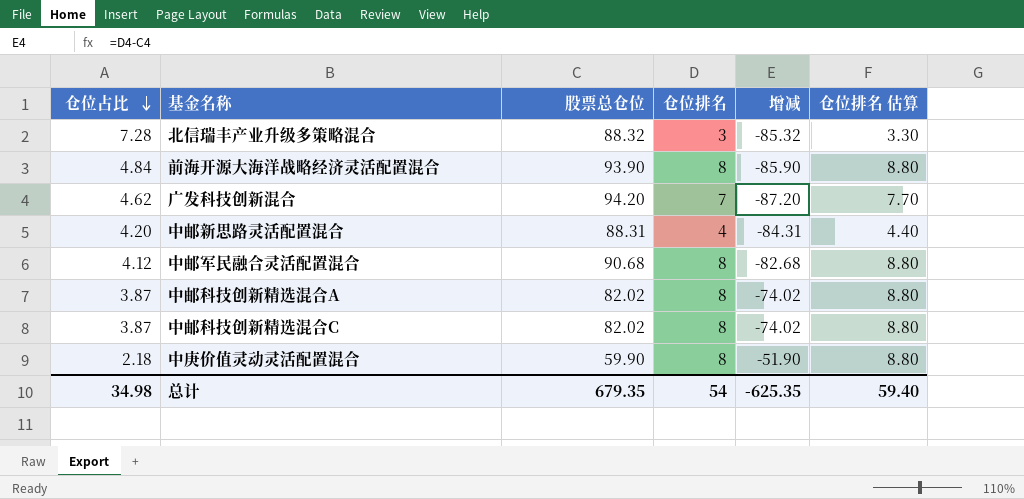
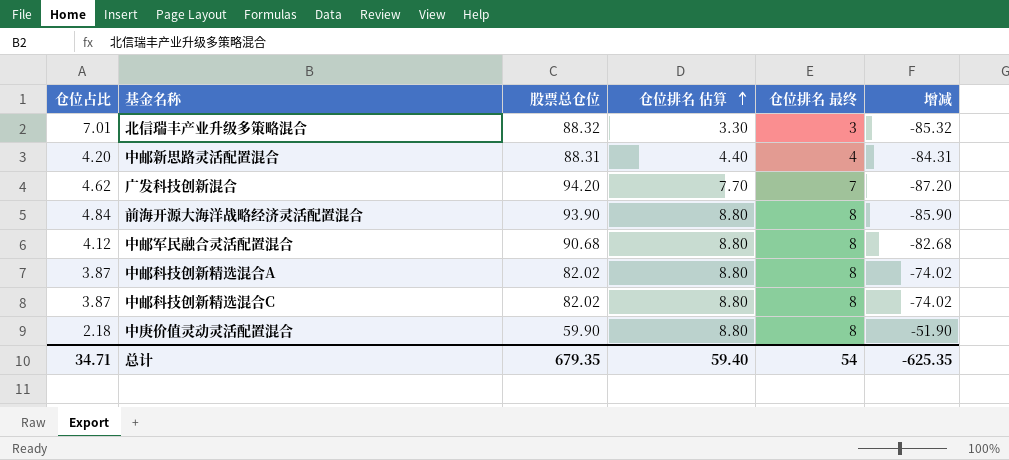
row order: 仓位占比 descending -> 仓位排名 估算 ascending
column 仓位排名 估算 | position: 6 -> 4
column name: 仓位排名 -> 仓位排名 最终
北信瑞丰产业升级多策略混合 | 仓位占比: 7.28 -> 7.01
总计 | 仓位占比: 34.98 -> 34.71

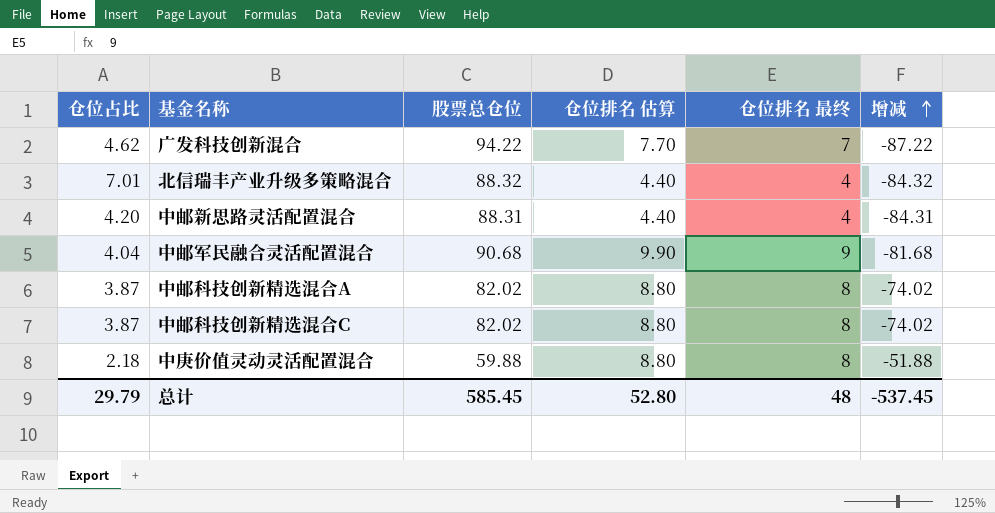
row order: 仓位排名 估算 ascending -> 增减 ascending
row 前海开源大海洋战略经济灵活配置混合: 4.84 | 93.90 | 8.80 | 8 | -85.90 -> none
广发科技创新混合 | 股票总仓位: 94.20 -> 94.22
广发科技创新混合 | 增减: -87.20 -> -87.22
北信瑞丰产业升级多策略混合 | 仓位排名 估算: 3.30 -> 4.40
北信瑞丰产业升级多策略混合 | 仓位排名 最终: 3 -> 4
北信瑞丰产业升级多策略混合 | 增减: -85.32 -> -84.32
中邮军民融合灵活配置混合 | 仓位占比: 4.12 -> 4.04
中邮军民融合灵活配置混合 | 仓位排名 估算: 8.80 -> 9.90
中邮军民融合灵活配置混合 | 仓位排名 最终: 8 -> 9
中邮军民融合灵活配置混合 | 增减: -82.68 -> -81.68
中庚价值灵动灵活配置混合 | 股票总仓位: 59.90 -> 59.88
中庚价值灵动灵活配置混合 | 增减: -51.90 -> -51.88
总计 | 仓位占比: 34.71 -> 29.79
总计 | 股票总仓位: 679.35 -> 585.45
总计 | 仓位排名 估算: 59.40 -> 52.80
总计 | 仓位排名 最终: 54 -> 48
总计 | 增减: -625.35 -> -537.45

